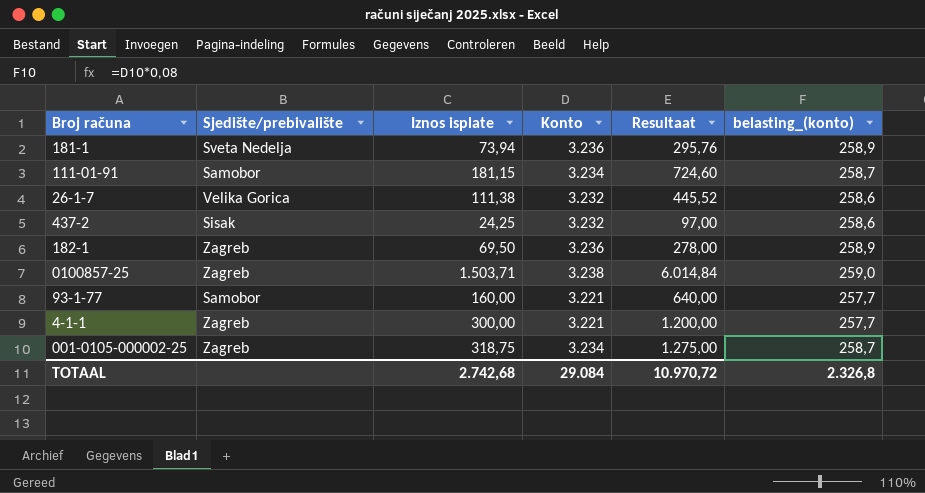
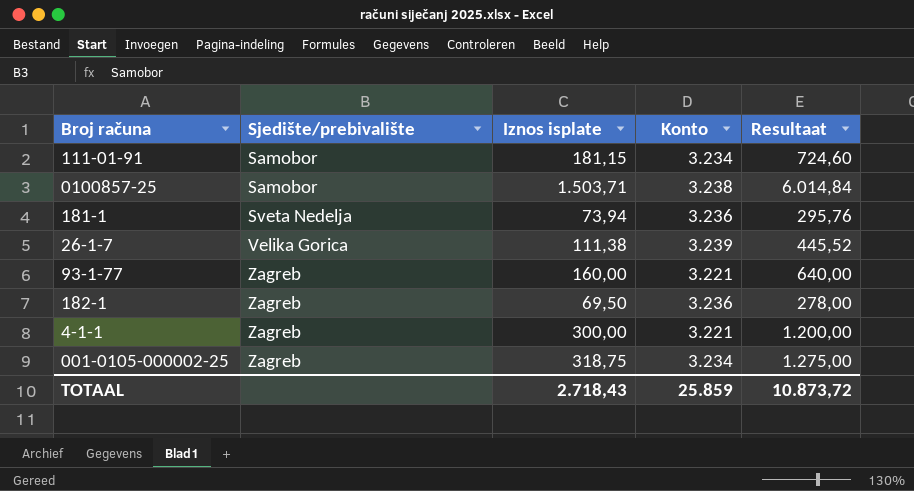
row order: none -> Sjedište/prebivalište ascending
column belasting_(konto) | formula: [Konto] * 0,08 -> none
row 437-2: Sisak | 24,25 | 3.232 | 97,00 | 258,6 -> none
0100857-25 | Sjedište/prebivalište: Zagreb -> Samobor
26-1-7 | Konto: 3.232 -> 3.239
93-1-77 | Sjedište/prebivalište: Samobor -> Zagreb
TOTAAL | Iznos isplate: 2.742,68 -> 2.718,43
TOTAAL | Konto: 29.084 -> 25.859
TOTAAL | Resultaat: 10.970,72 -> 10.873,72

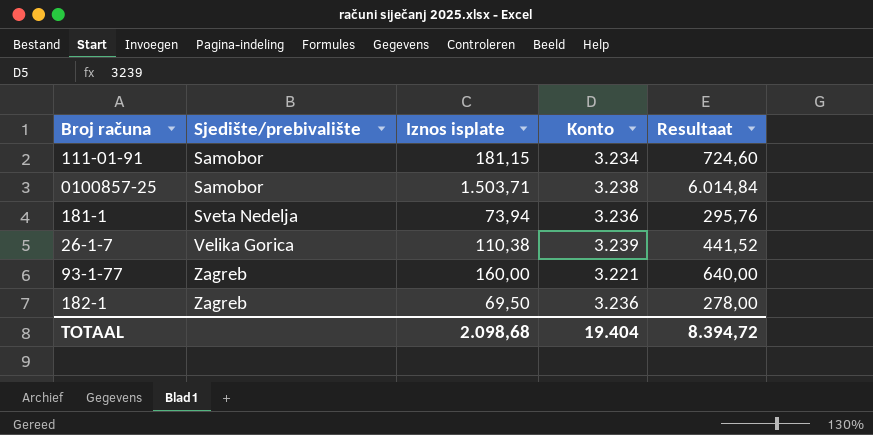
row 4-1-1: Zagreb | 300,00 | 3.221 | 1.200,00 -> none
row 001-0105-000002-25: Zagreb | 318,75 | 3.234 | 1.275,00 -> none
26-1-7 | Iznos isplate: 111,38 -> 110,38
26-1-7 | Resultaat: 445,52 -> 441,52
TOTAAL | Iznos isplate: 2.718,43 -> 2.098,68
TOTAAL | Konto: 25.859 -> 19.404
TOTAAL | Resultaat: 10.873,72 -> 8.394,72

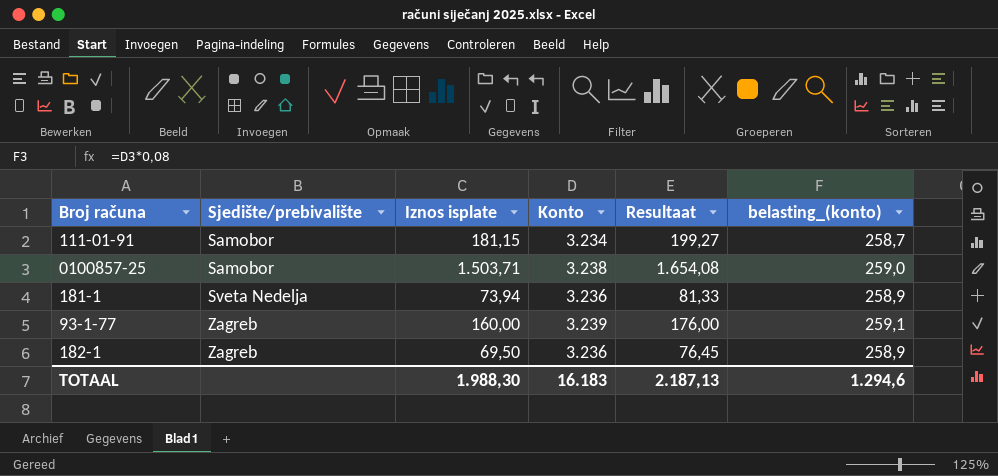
column Resultaat | formula: [Iznos isplate] * 4 -> [Iznos isplate] * 1,1
column belasting_(konto) | formula: none -> [Konto] * 0,08
row 26-1-7: Velika Gorica | 110,38 | 3.239 | 441,52 -> none
93-1-77 | Konto: 3.221 -> 3.239
TOTAAL | Iznos isplate: 2.098,68 -> 1.988,30
TOTAAL | Konto: 19.404 -> 16.183
TOTAAL | Resultaat: 8.394,72 -> 2.187,13

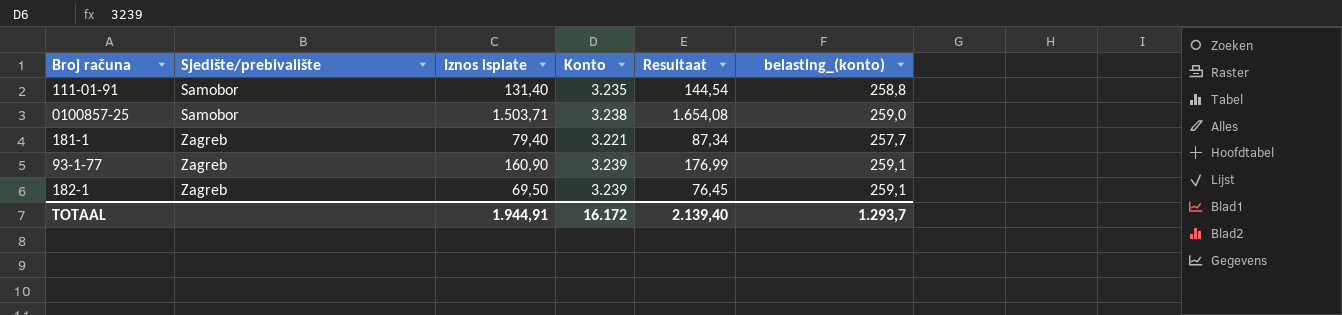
111-01-91 | Iznos isplate: 181,15 -> 131,40
111-01-91 | Konto: 3.234 -> 3.235
111-01-91 | Resultaat: 199,27 -> 144,54
111-01-91 | belasting_(konto): 258,7 -> 258,8
181-1 | Sjedište/prebivalište: Sveta Nedelja -> Zagreb
181-1 | Iznos isplate: 73,94 -> 79,40
181-1 | Konto: 3.236 -> 3.221
181-1 | Resultaat: 81,33 -> 87,34
181-1 | belasting_(konto): 258,9 -> 257,7
93-1-77 | Iznos isplate: 160,00 -> 160,90
93-1-77 | Resultaat: 176,00 -> 176,99
182-1 | Konto: 3.236 -> 3.239
182-1 | belasting_(konto): 258,9 -> 259,1
TOTAAL | Iznos isplate: 1.988,30 -> 1.944,91
TOTAAL | Konto: 16.183 -> 16.172
TOTAAL | Resultaat: 2.187,13 -> 2.139,40
TOTAAL | belasting_(konto): 1.294,6 -> 1.293,7

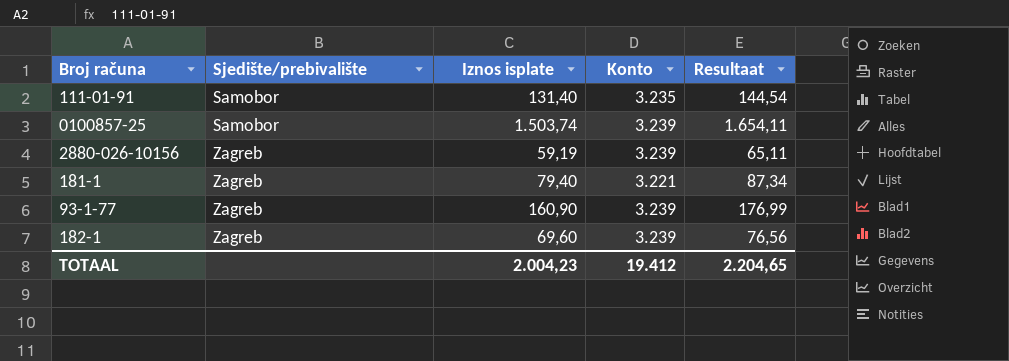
column belasting_(konto) | formula: [Konto] * 0,08 -> none
0100857-25 | Iznos isplate: 1.503,71 -> 1.503,74
0100857-25 | Konto: 3.238 -> 3.239
0100857-25 | Resultaat: 1.654,08 -> 1.654,11
row 2880-026-10156: none -> Zagreb | 59,19 | 3.239 | 65,11
182-1 | Iznos isplate: 69,50 -> 69,60
182-1 | Resultaat: 76,45 -> 76,56
TOTAAL | Iznos isplate: 1.944,91 -> 2.004,23
TOTAAL | Konto: 16.172 -> 19.412
TOTAAL | Resultaat: 2.139,40 -> 2.204,65

